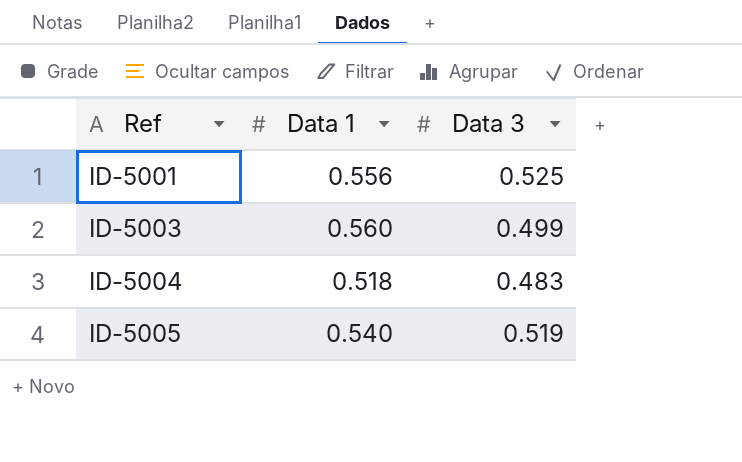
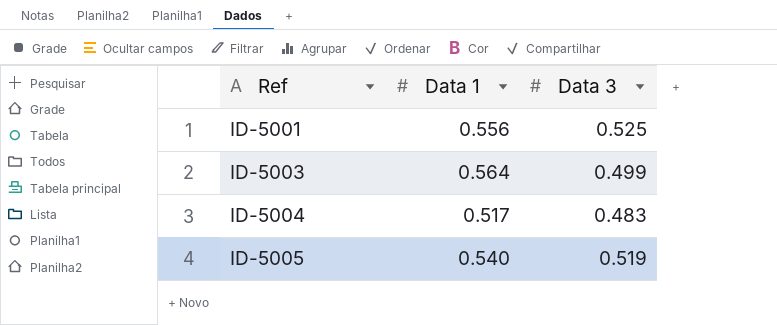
ID-5003 | Data 1: 0.560 -> 0.564
ID-5004 | Data 1: 0.518 -> 0.517

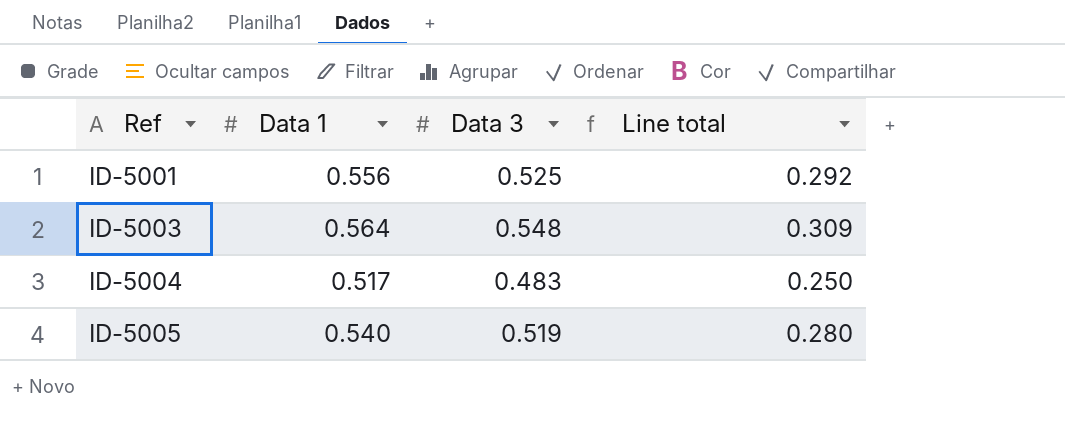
column Line total | formula: none -> [Data 1] * [Data 3]
ID-5003 | Data 3: 0.499 -> 0.548

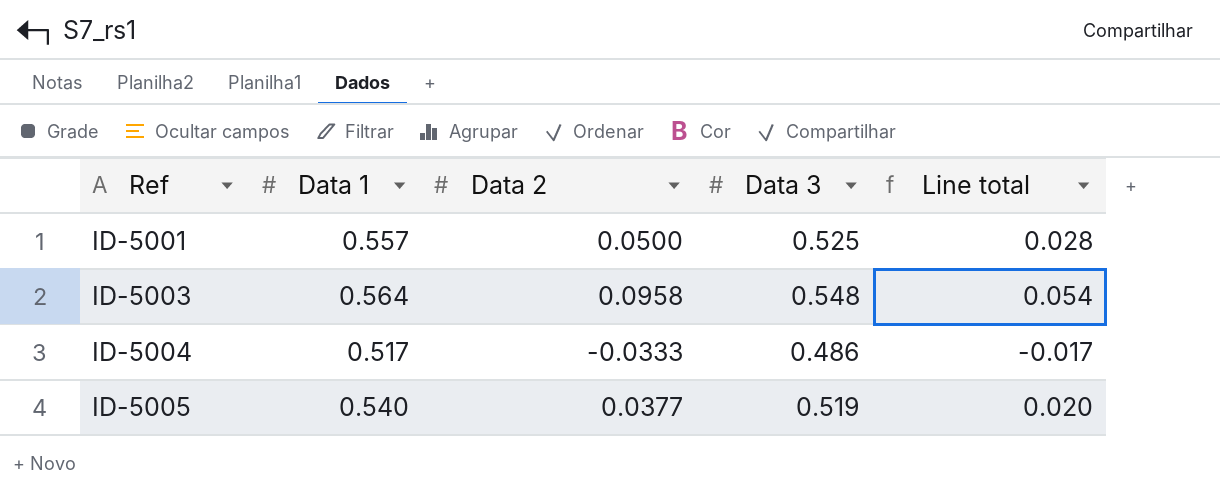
column Data 2 | position: none -> 3
column Line total | formula: [Data 1] * [Data 3] -> [Data 1] * [Data 2]
ID-5001 | Data 1: 0.556 -> 0.557
ID-5004 | Data 3: 0.483 -> 0.486

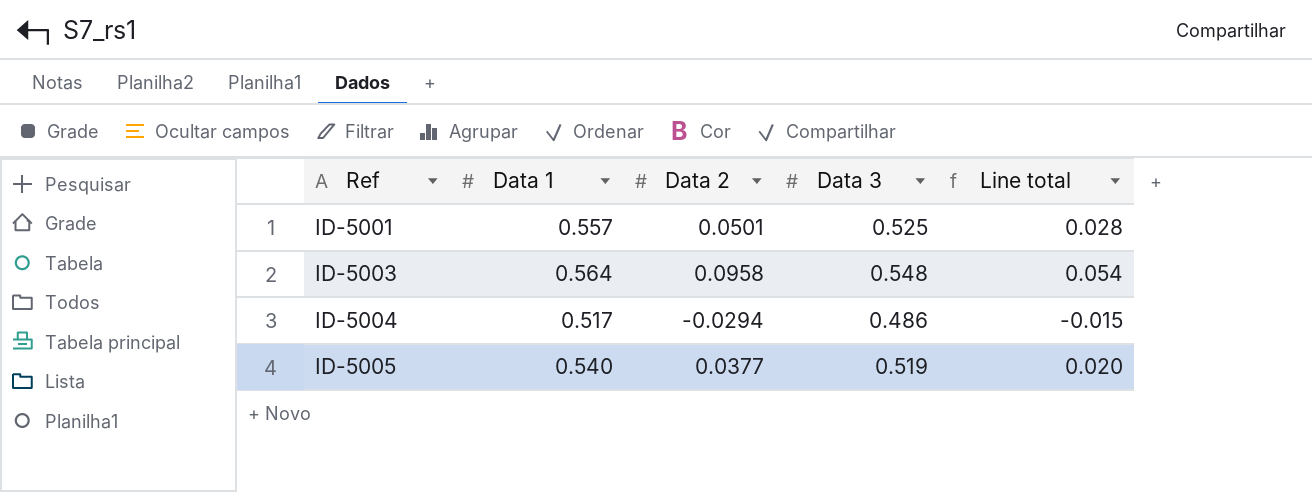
ID-5001 | Data 2: 0.0500 -> 0.0501
ID-5004 | Data 2: -0.0333 -> -0.0294
ID-5004 | Line total: -0.017 -> -0.015

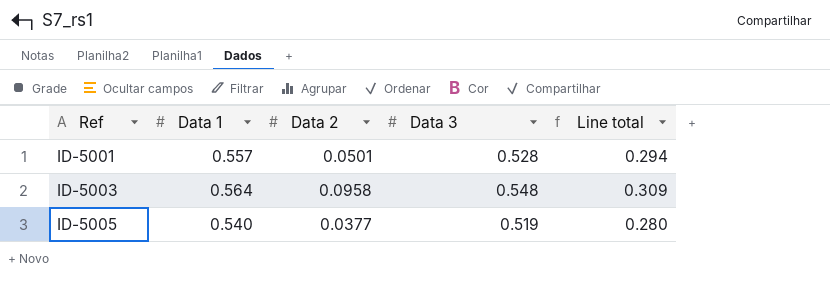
column Line total | formula: [Data 1] * [Data 2] -> [Data 1] * [Data 3]
row ID-5004: 0.517 | -0.0294 | 0.486 | -0.015 -> none
ID-5001 | Data 3: 0.525 -> 0.528

